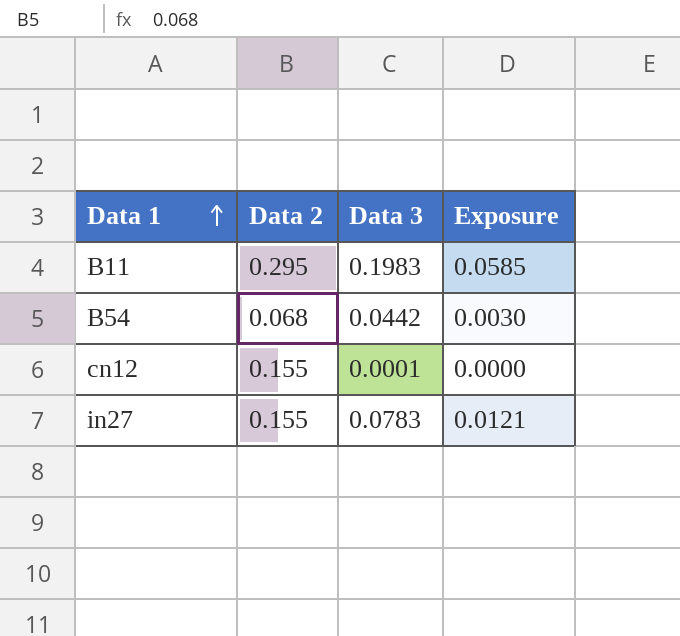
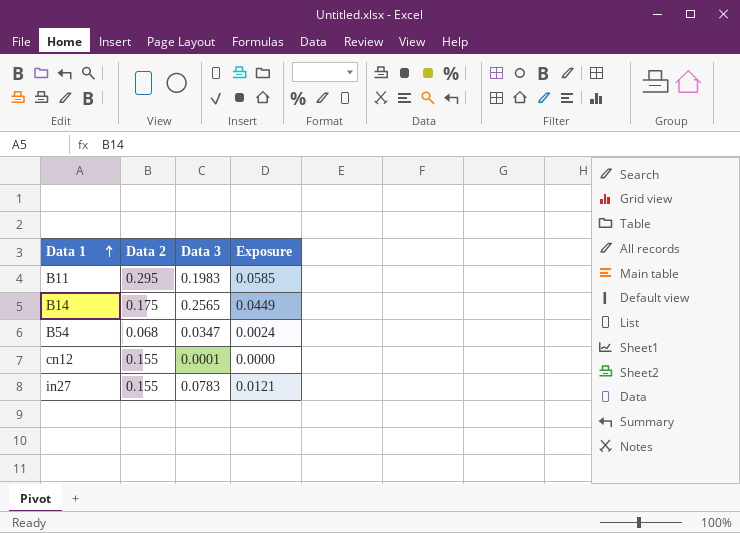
row B14: none -> 0.175 | 0.2565 | 0.0449
B54 | Data 3: 0.0442 -> 0.0347
B54 | Exposure: 0.0030 -> 0.0024

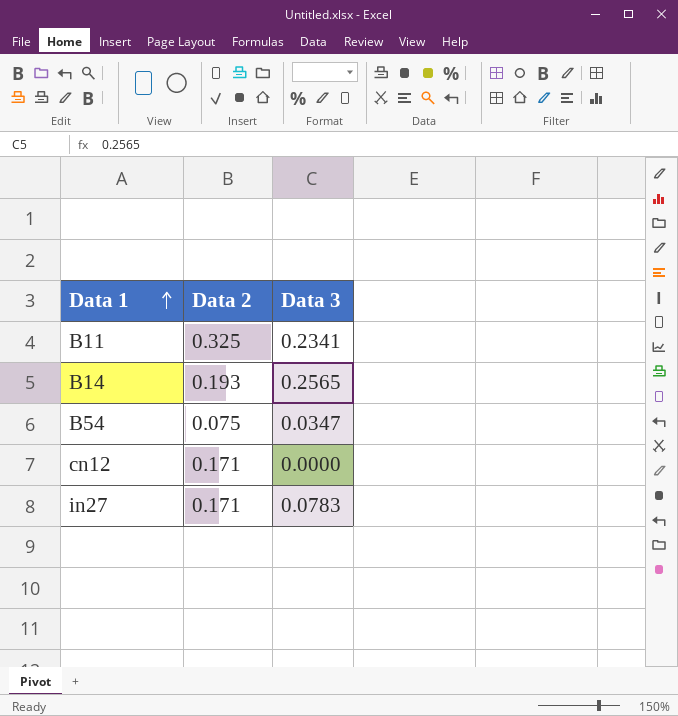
column Exposure | formula: [Data 2] * [Data 3] -> none
B11 | Data 2: 0.295 -> 0.325
B11 | Data 3: 0.1983 -> 0.2341
B14 | Data 2: 0.175 -> 0.193
B54 | Data 2: 0.068 -> 0.075
cn12 | Data 2: 0.155 -> 0.171
cn12 | Data 3: 0.0001 -> 0.0000
in27 | Data 2: 0.155 -> 0.171

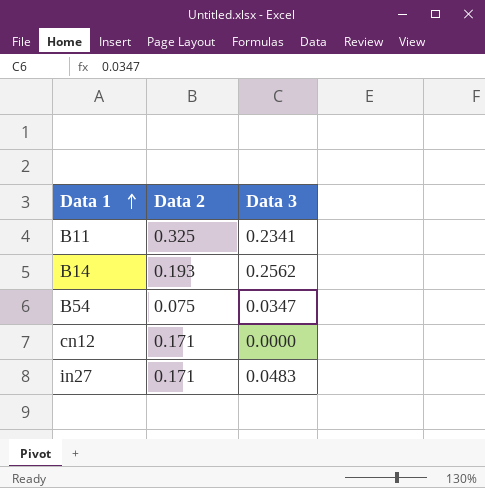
B14 | Data 3: 0.2565 -> 0.2562
in27 | Data 3: 0.0783 -> 0.0483

